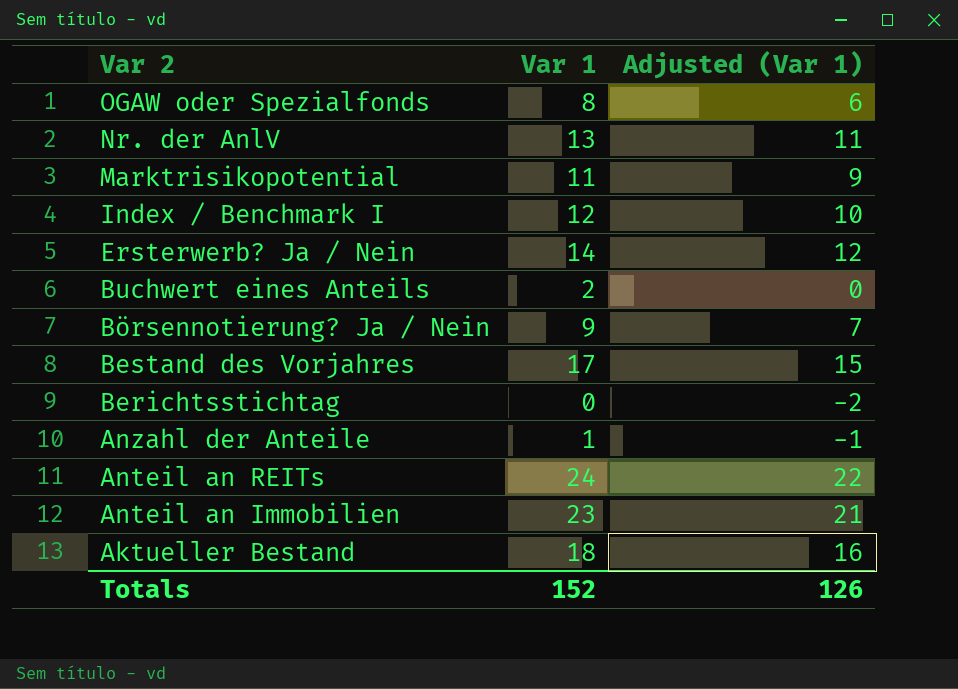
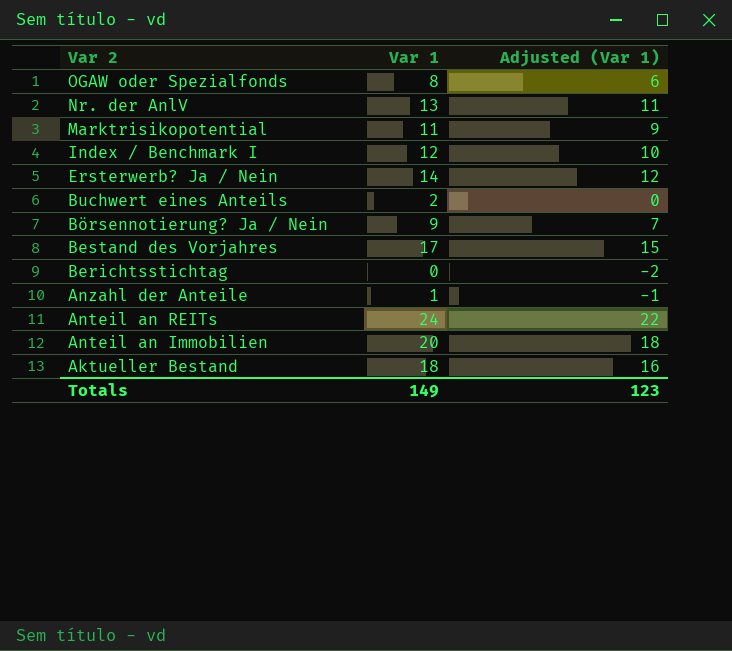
Anteil an Immobilien | Var 1: 23 -> 20
Anteil an Immobilien | Adjusted (Var 1): 21 -> 18
Totals | Var 1: 152 -> 149
Totals | Adjusted (Var 1): 126 -> 123

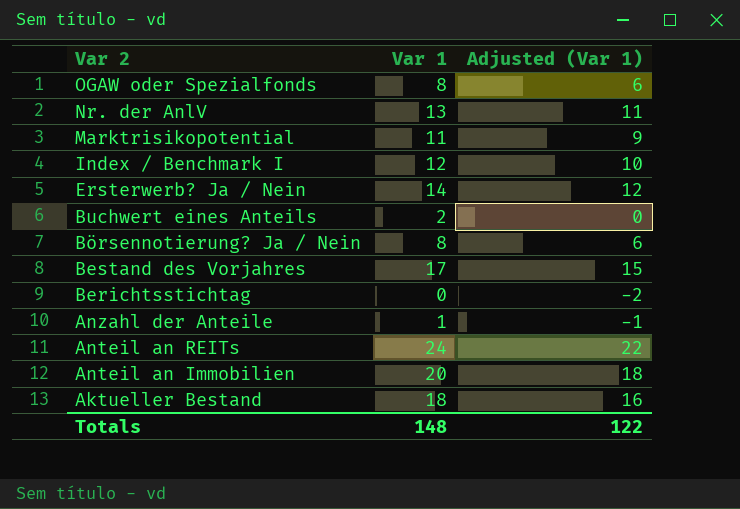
Börsennotierung? Ja / Nein | Var 1: 9 -> 8
Börsennotierung? Ja / Nein | Adjusted (Var 1): 7 -> 6
Totals | Var 1: 149 -> 148
Totals | Adjusted (Var 1): 123 -> 122

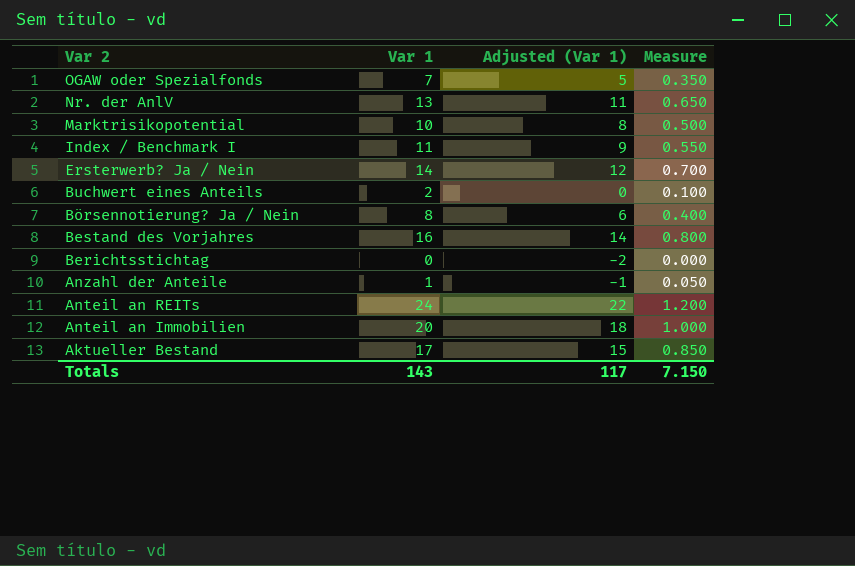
column Measure | formula: none -> [Var 1] * 0.05
OGAW oder Spezialfonds | Var 1: 8 -> 7
OGAW oder Spezialfonds | Adjusted (Var 1): 6 -> 5
Marktrisikopotential | Var 1: 11 -> 10
Marktrisikopotential | Adjusted (Var 1): 9 -> 8
Index / Benchmark I | Var 1: 12 -> 11
Index / Benchmark I | Adjusted (Var 1): 10 -> 9
Bestand des Vorjahres | Var 1: 17 -> 16
Bestand des Vorjahres | Adjusted (Var 1): 15 -> 14
Aktueller Bestand | Var 1: 18 -> 17
Aktueller Bestand | Adjusted (Var 1): 16 -> 15
Totals | Var 1: 148 -> 143
Totals | Adjusted (Var 1): 122 -> 117

